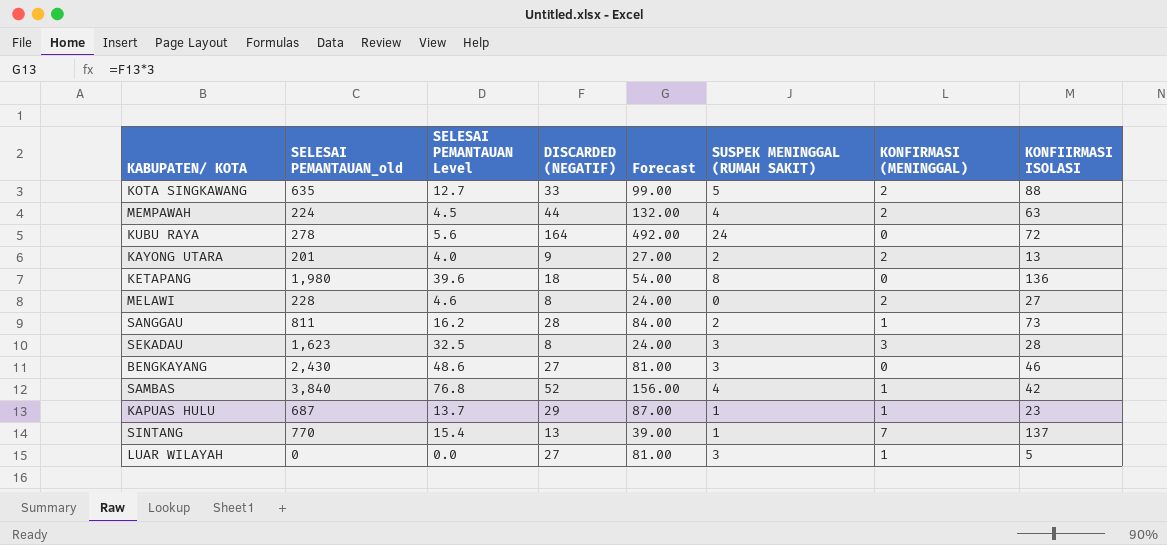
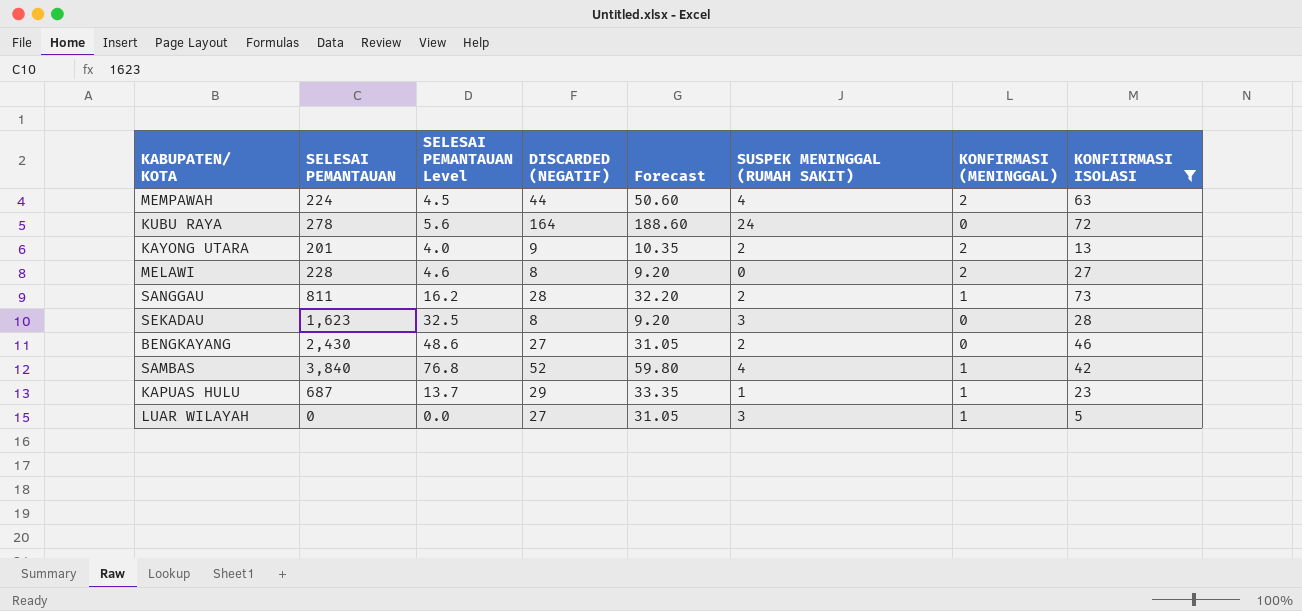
filter: none -> KONFIIRMASI ISOLASI <= 73
column name: SELESAI PEMANTAUAN_old -> SELESAI PEMANTAUAN
column Forecast | formula: [DISCARDED (NEGATIF)] * 3 -> [DISCARDED (NEGATIF)] * 1.15
SEKADAU | KONFIRMASI (MENINGGAL): 3 -> 0
BENGKAYANG | SUSPEK MENINGGAL (RUMAH SAKIT): 3 -> 2

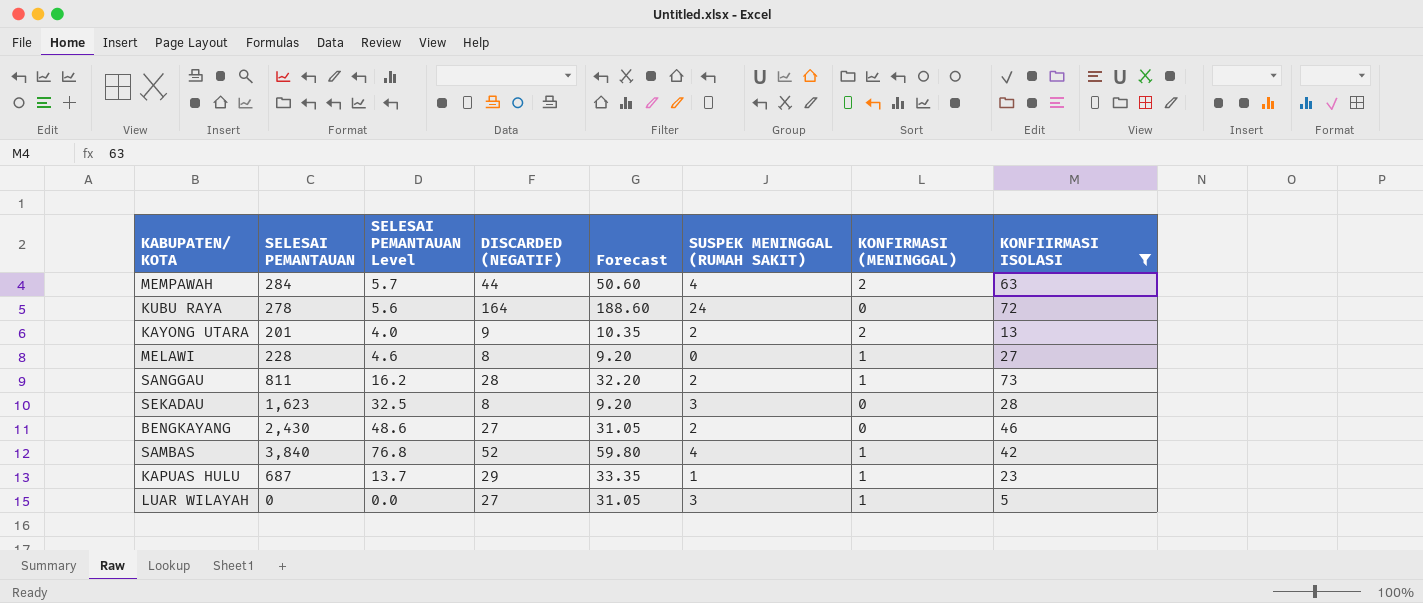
MEMPAWAH | SELESAI PEMANTAUAN: 224 -> 284
MEMPAWAH | SELESAI PEMANTAUAN Level: 4.5 -> 5.7
MELAWI | KONFIRMASI (MENINGGAL): 2 -> 1

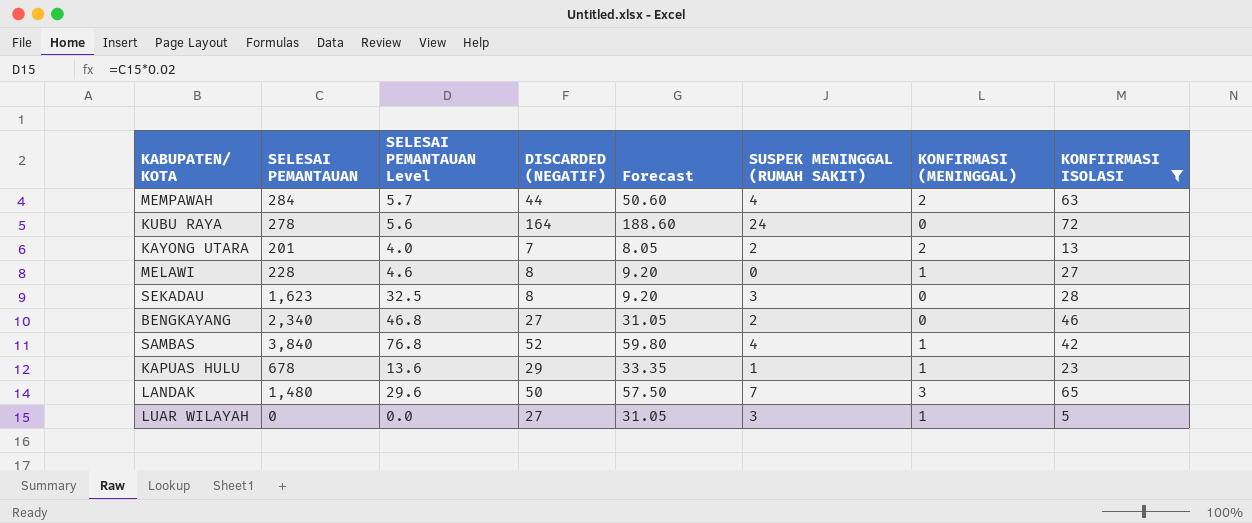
row SANGGAU: 811 | 16.2 | 28 | 32.20 | 2 | 1 | 73 -> none
KAYONG UTARA | DISCARDED (NEGATIF): 9 -> 7
KAYONG UTARA | Forecast: 10.35 -> 8.05
BENGKAYANG | SELESAI PEMANTAUAN: 2,430 -> 2,340
BENGKAYANG | SELESAI PEMANTAUAN Level: 48.6 -> 46.8
KAPUAS HULU | SELESAI PEMANTAUAN: 687 -> 678
KAPUAS HULU | SELESAI PEMANTAUAN Level: 13.7 -> 13.6
row LANDAK: none -> 1,480 | 29.6 | 50 | 57.50 | 7 | 3 | 65

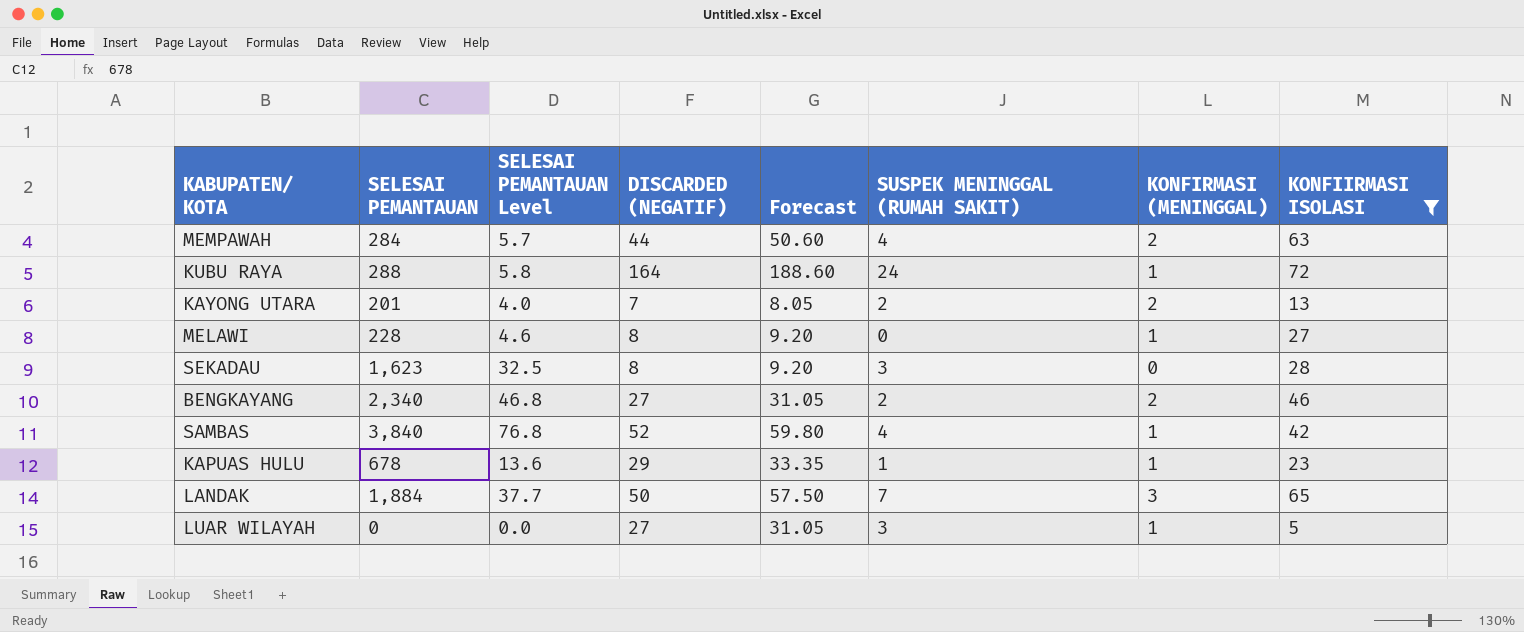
KUBU RAYA | SELESAI PEMANTAUAN: 278 -> 288
KUBU RAYA | SELESAI PEMANTAUAN Level: 5.6 -> 5.8
KUBU RAYA | KONFIRMASI (MENINGGAL): 0 -> 1
BENGKAYANG | KONFIRMASI (MENINGGAL): 0 -> 2
LANDAK | SELESAI PEMANTAUAN: 1,480 -> 1,884
LANDAK | SELESAI PEMANTAUAN Level: 29.6 -> 37.7

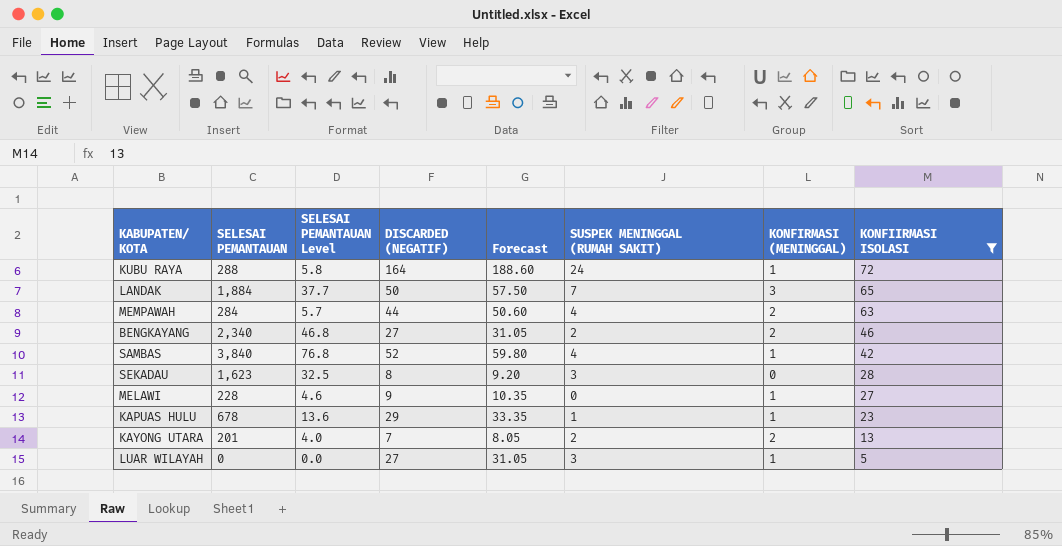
row order: none -> KONFIIRMASI ISOLASI descending
MELAWI | DISCARDED (NEGATIF): 8 -> 9
MELAWI | Forecast: 9.20 -> 10.35

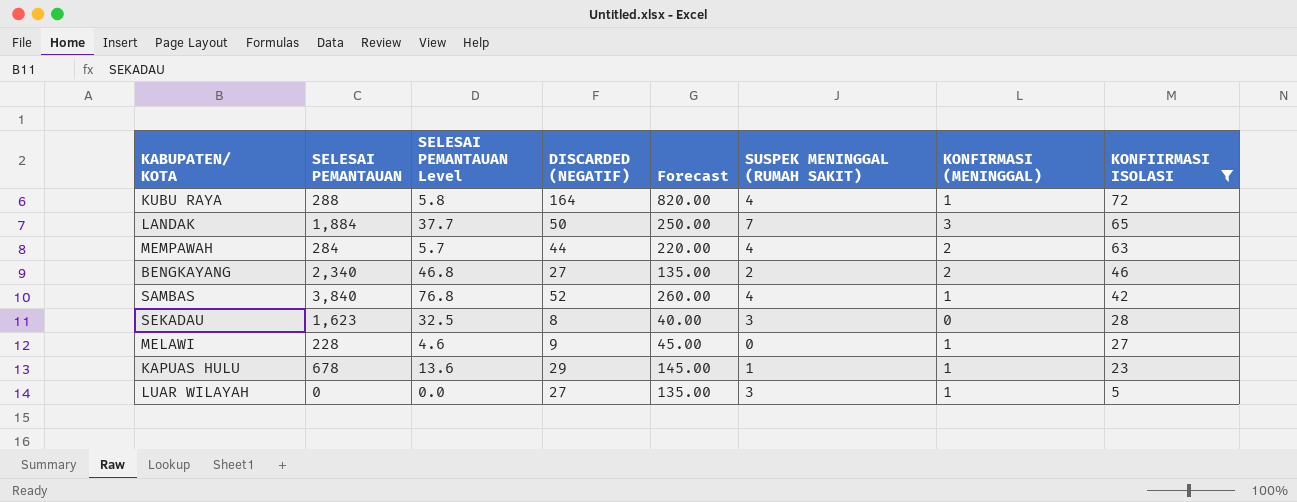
column Forecast | formula: [DISCARDED (NEGATIF)] * 1.15 -> [DISCARDED (NEGATIF)] * 5
row KAYONG UTARA: 201 | 4.0 | 7 | 8.05 | 2 | 2 | 13 -> none
KUBU RAYA | SUSPEK MENINGGAL (RUMAH SAKIT): 24 -> 4

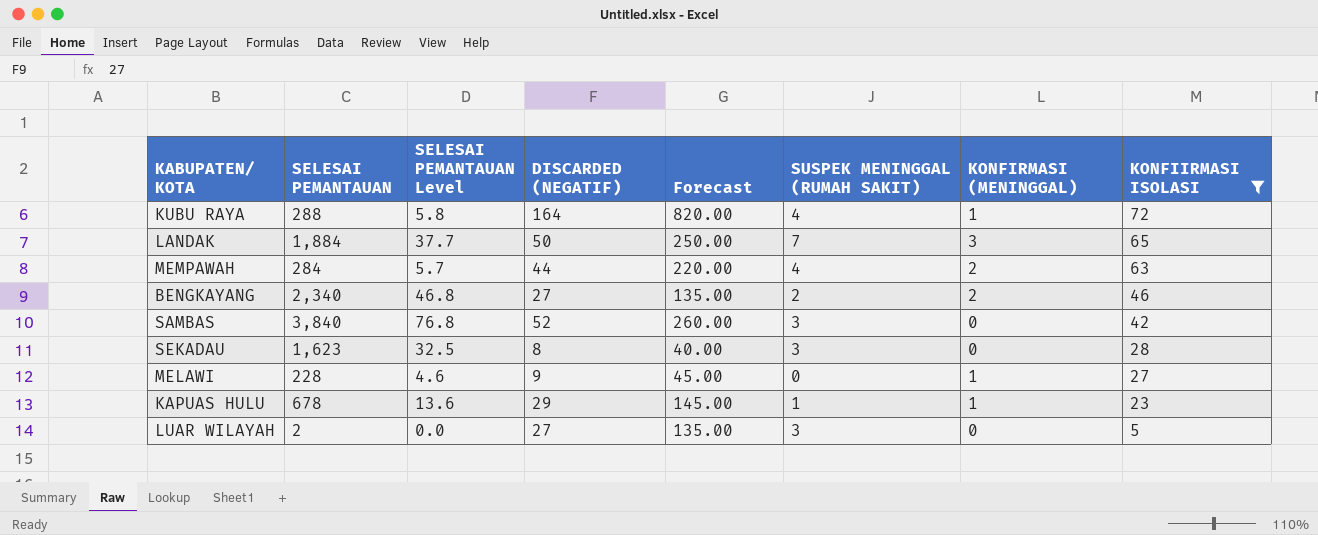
SAMBAS | SUSPEK MENINGGAL (RUMAH SAKIT): 4 -> 3
SAMBAS | KONFIRMASI (MENINGGAL): 1 -> 0
LUAR WILAYAH | SELESAI PEMANTAUAN: 0 -> 2
LUAR WILAYAH | KONFIRMASI (MENINGGAL): 1 -> 0

